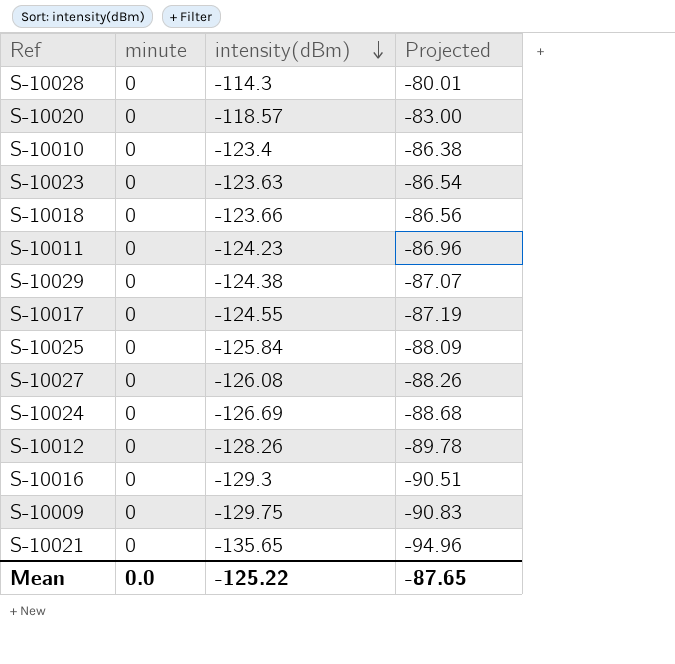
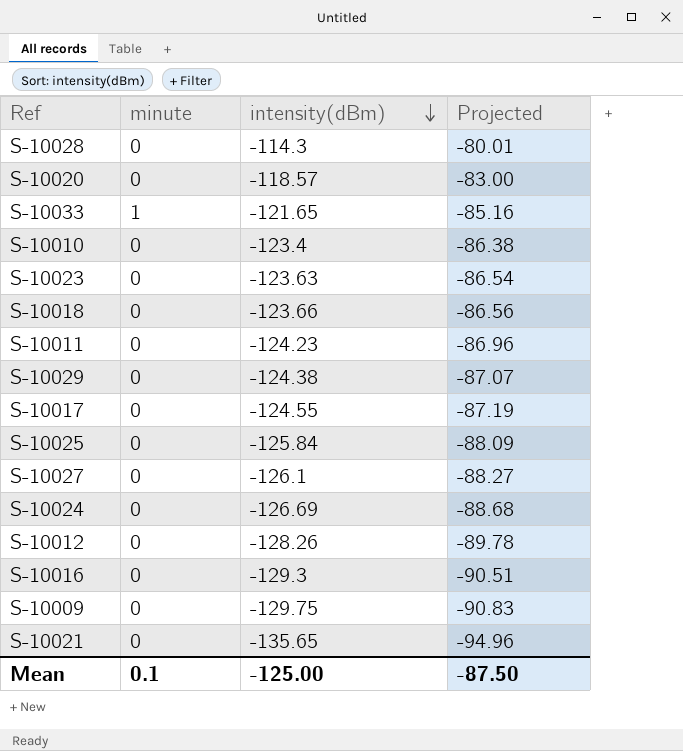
row S-10033: none -> 1 | -121.65 | -85.16
S-10027 | intensity(dBm): -126.08 -> -126.1
S-10027 | Projected: -88.26 -> -88.27
Mean | minute: 0.0 -> 0.1
Mean | intensity(dBm): -125.22 -> -125.00
Mean | Projected: -87.65 -> -87.50

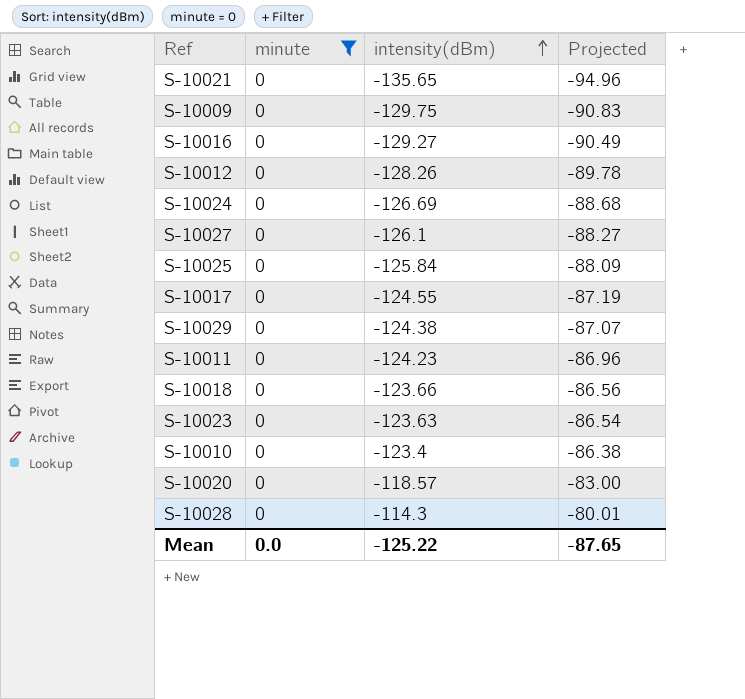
filter: none -> minute = 0
row order: intensity(dBm) descending -> intensity(dBm) ascending
S-10016 | intensity(dBm): -129.3 -> -129.27
S-10016 | Projected: -90.51 -> -90.49
Mean | minute: 0.1 -> 0.0
Mean | intensity(dBm): -125.00 -> -125.22
Mean | Projected: -87.50 -> -87.65

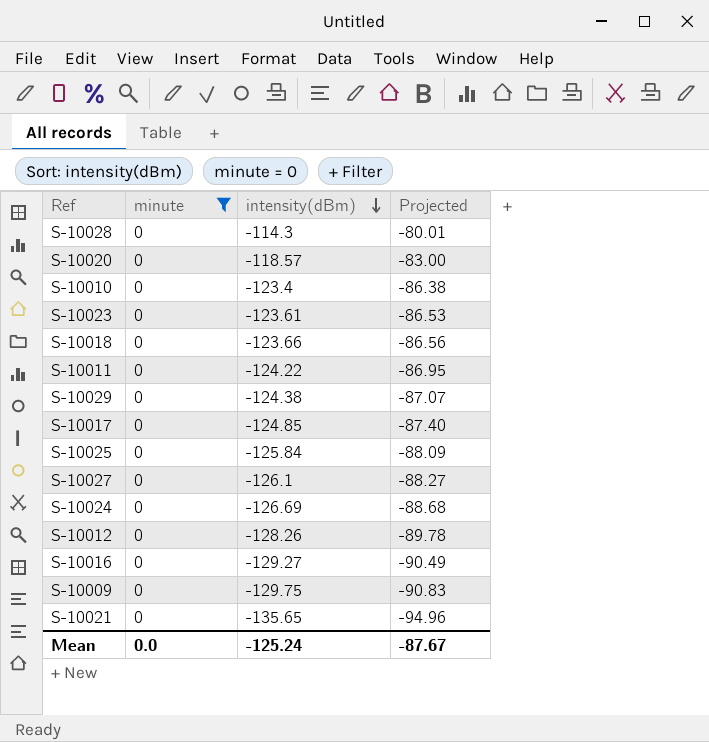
row order: intensity(dBm) ascending -> intensity(dBm) descending
S-10023 | intensity(dBm): -123.63 -> -123.61
S-10023 | Projected: -86.54 -> -86.53
S-10011 | intensity(dBm): -124.23 -> -124.22
S-10011 | Projected: -86.96 -> -86.95
S-10017 | intensity(dBm): -124.55 -> -124.85
S-10017 | Projected: -87.19 -> -87.40
Mean | intensity(dBm): -125.22 -> -125.24
Mean | Projected: -87.65 -> -87.67

